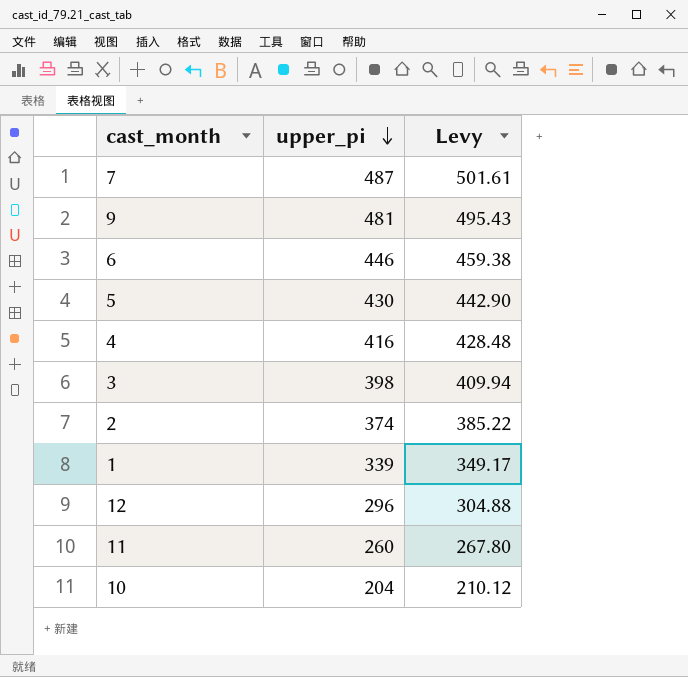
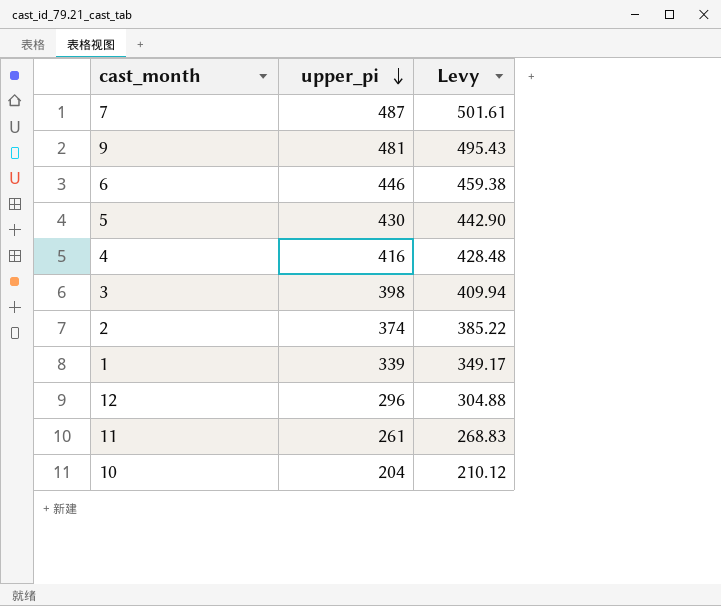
11 | upper_pi: 260 -> 261
11 | Levy: 267.80 -> 268.83

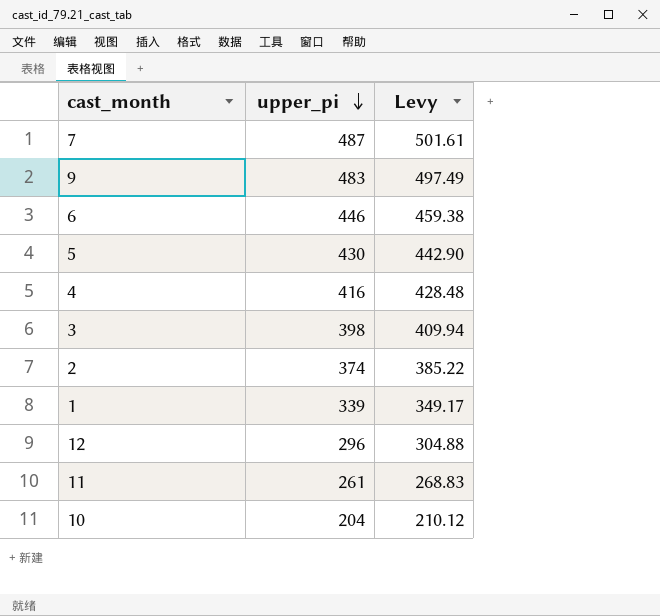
9 | upper_pi: 481 -> 483
9 | Levy: 495.43 -> 497.49

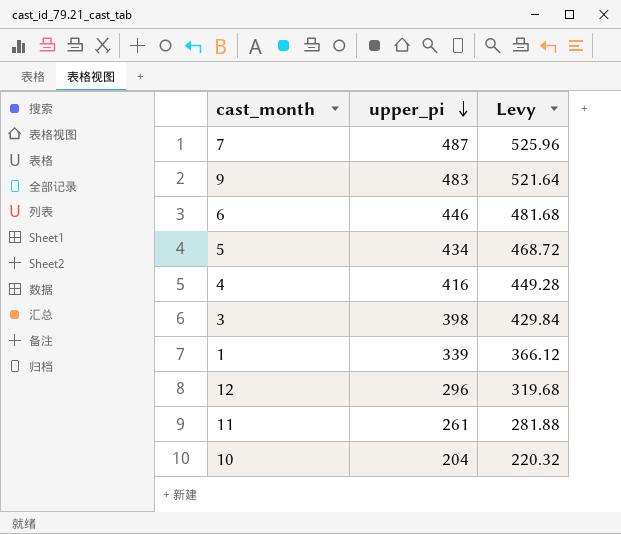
column Levy | formula: [upper_pi] * 1.03 -> [upper_pi] * 1.08
row 2: 374 | 385.22 -> none
5 | upper_pi: 430 -> 434

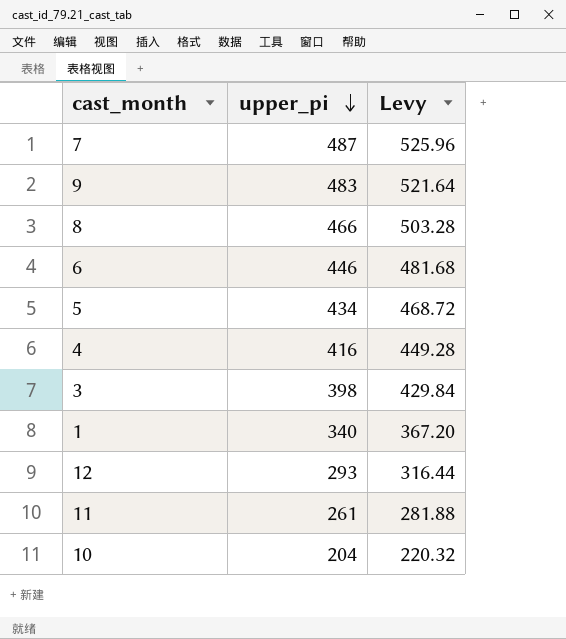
row 8: none -> 466 | 503.28
1 | upper_pi: 339 -> 340
1 | Levy: 366.12 -> 367.20
12 | upper_pi: 296 -> 293
12 | Levy: 319.68 -> 316.44

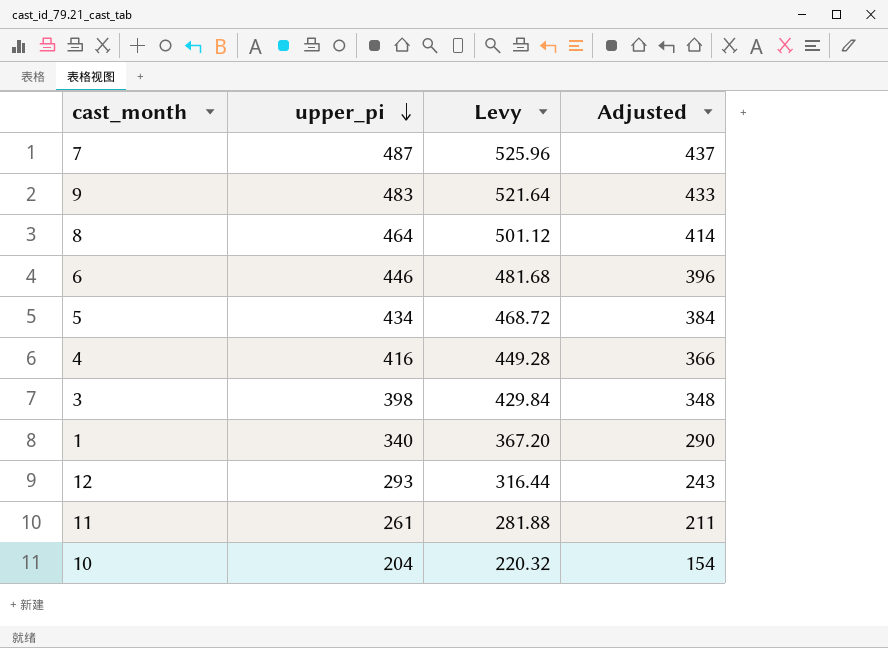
column Adjusted | formula: none -> [upper_pi] - 50
8 | upper_pi: 466 -> 464
8 | Levy: 503.28 -> 501.12

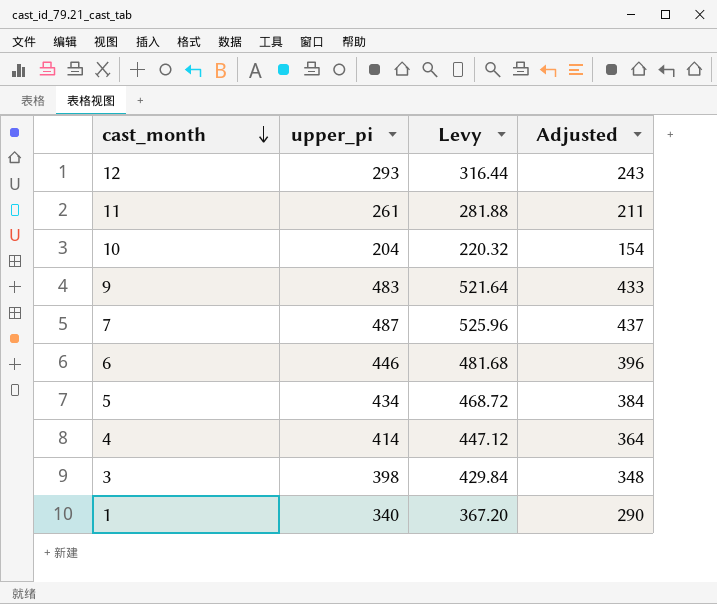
row order: upper_pi descending -> cast_month descending
row 8: 464 | 501.12 | 414 -> none
4 | upper_pi: 416 -> 414
4 | Levy: 449.28 -> 447.12
4 | Adjusted: 366 -> 364

